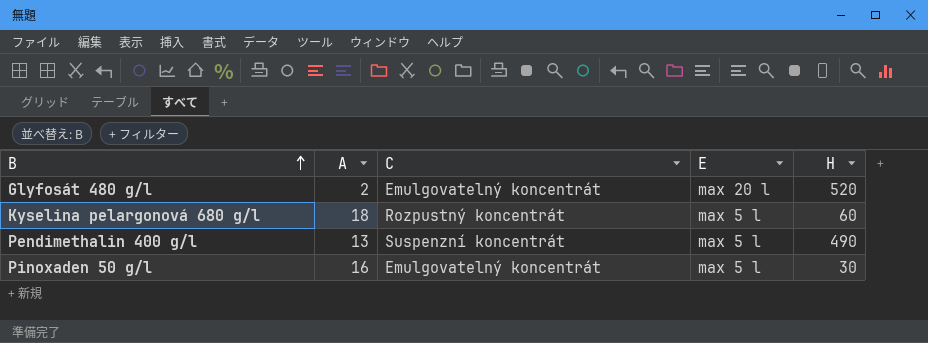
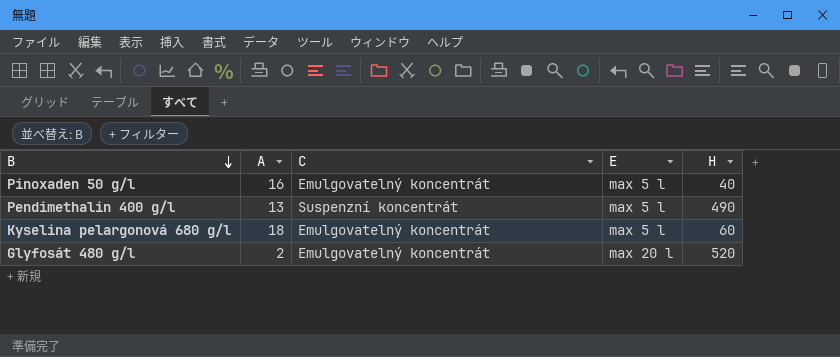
row order: B ascending -> B descending
Pinoxaden 50 g/l | H: 30 -> 40
Kyselina pelargonová 680 g/l | C: Rozpustný koncentrát -> Emulgovatelný koncentrát

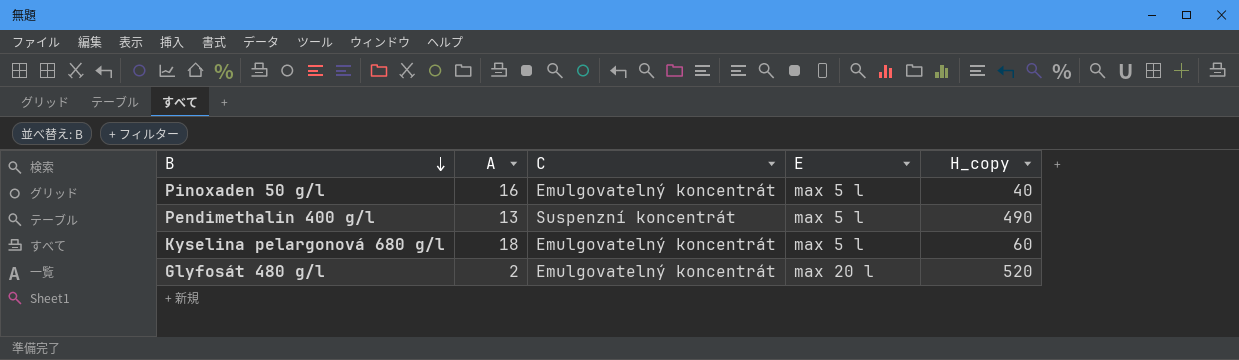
column name: H -> H_copy

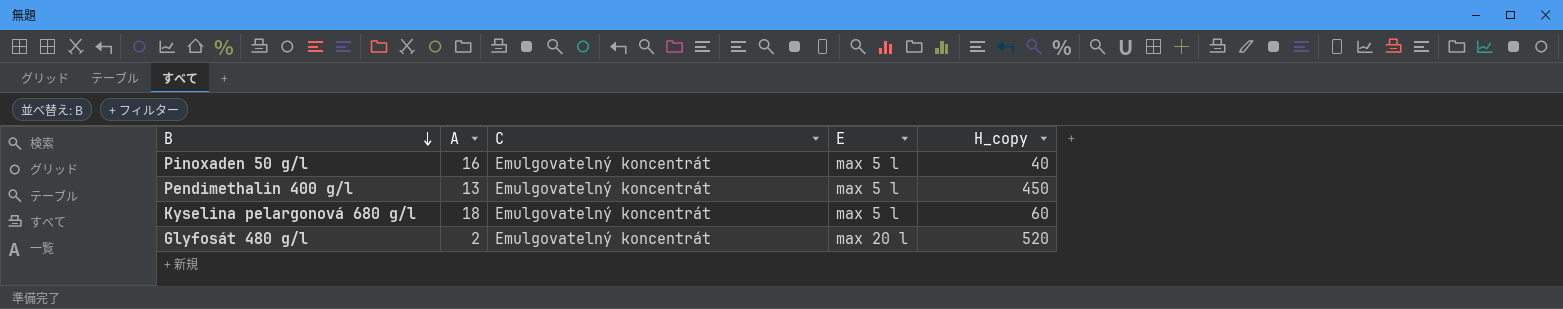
Pendimethalin 400 g/l | C: Suspenzní koncentrát -> Emulgovatelný koncentrát
Pendimethalin 400 g/l | H_copy: 490 -> 450

